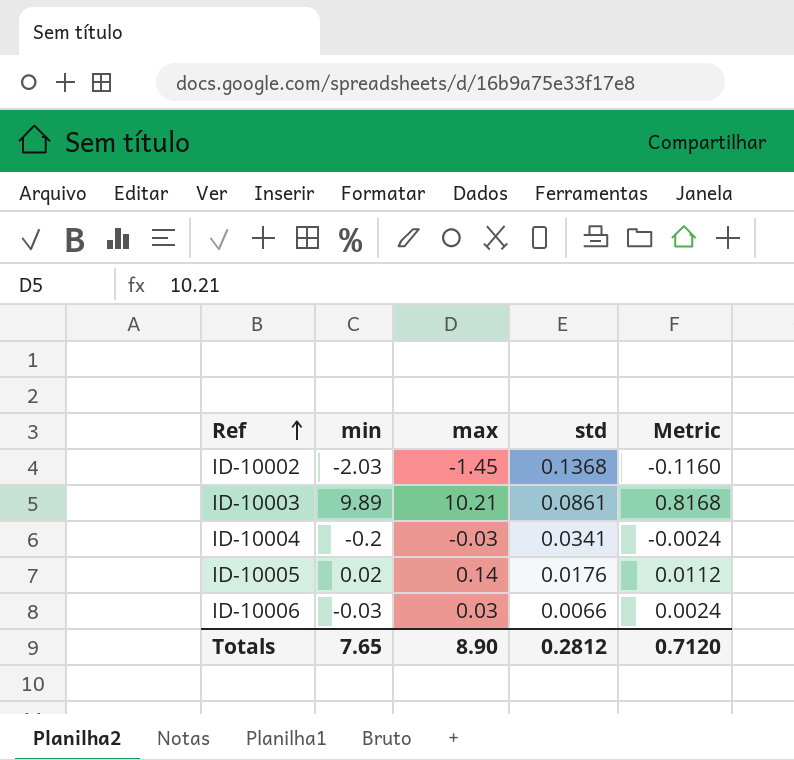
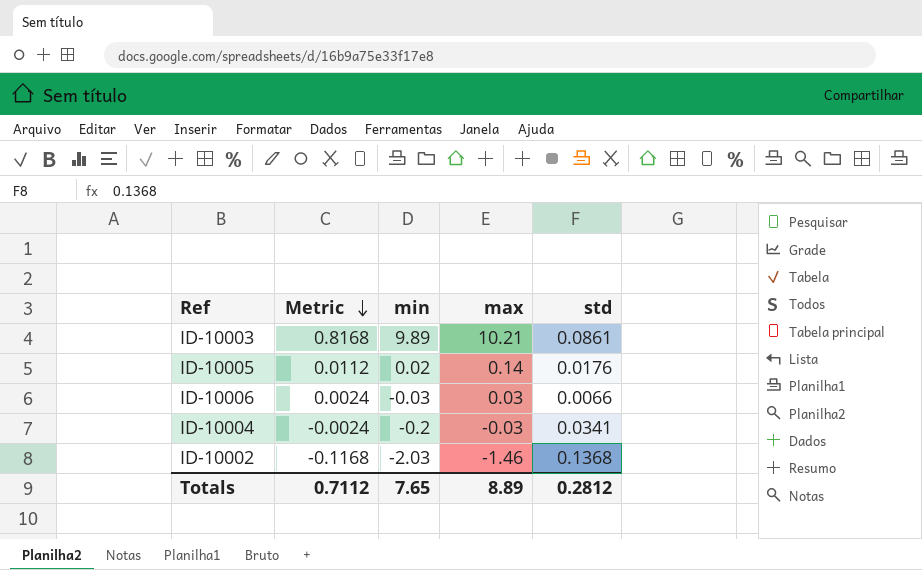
row order: Ref ascending -> Metric descending
column Metric | position: 5 -> 2
ID-10002 | Metric: -0.1160 -> -0.1168
ID-10002 | max: -1.45 -> -1.46
Totals | Metric: 0.7120 -> 0.7112
Totals | max: 8.90 -> 8.89

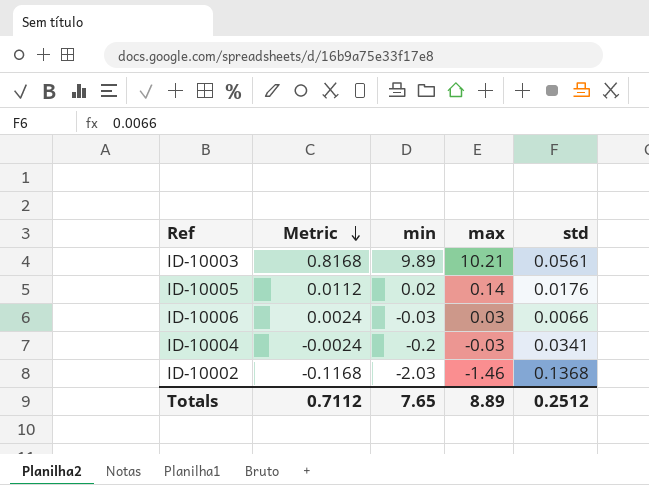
ID-10003 | std: 0.0861 -> 0.0561
Totals | std: 0.2812 -> 0.2512

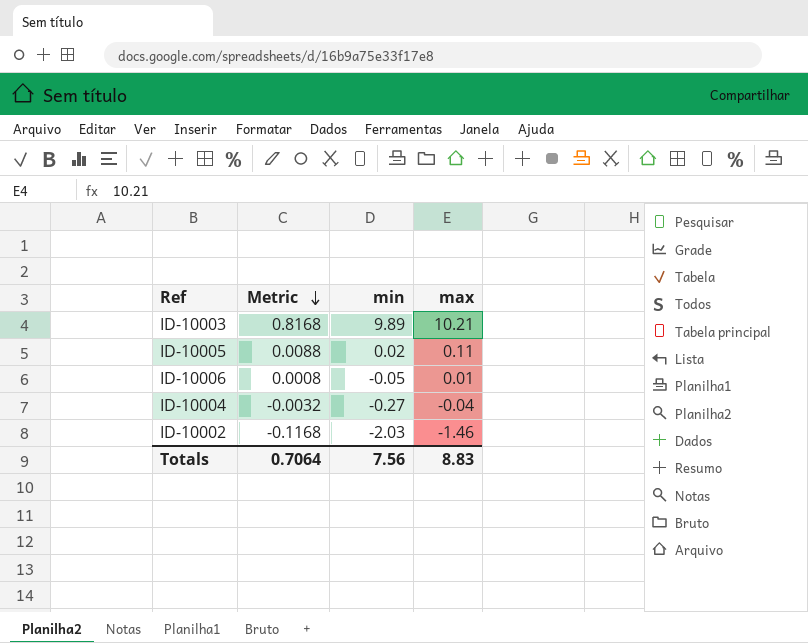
column std | position: 5 -> none
ID-10005 | Metric: 0.0112 -> 0.0088
ID-10005 | max: 0.14 -> 0.11
ID-10006 | Metric: 0.0024 -> 0.0008
ID-10006 | min: -0.03 -> -0.05
ID-10006 | max: 0.03 -> 0.01
ID-10004 | Metric: -0.0024 -> -0.0032
ID-10004 | min: -0.2 -> -0.27
ID-10004 | max: -0.03 -> -0.04
Totals | Metric: 0.7112 -> 0.7064
Totals | min: 7.65 -> 7.56
Totals | max: 8.89 -> 8.83

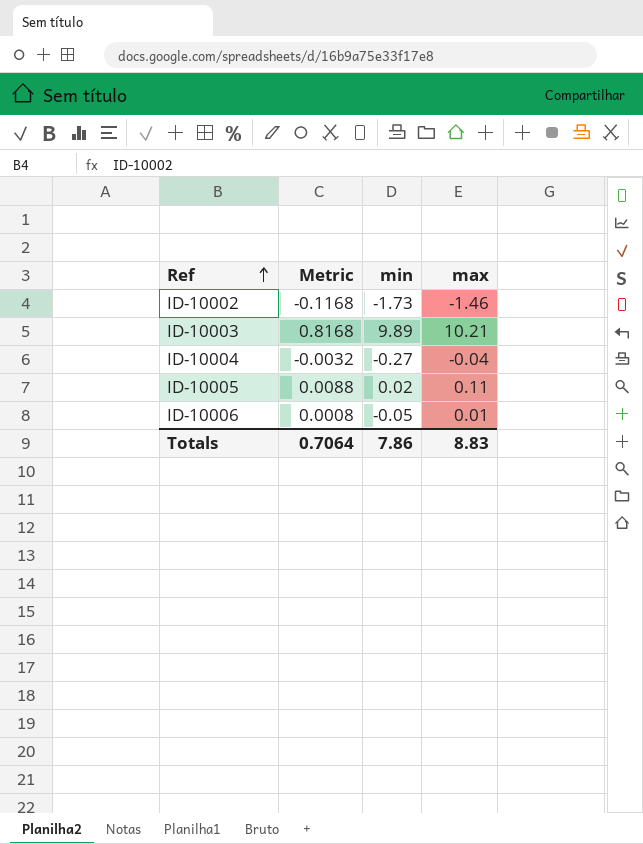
row order: Metric descending -> Ref ascending
ID-10002 | min: -2.03 -> -1.73
Totals | min: 7.56 -> 7.86

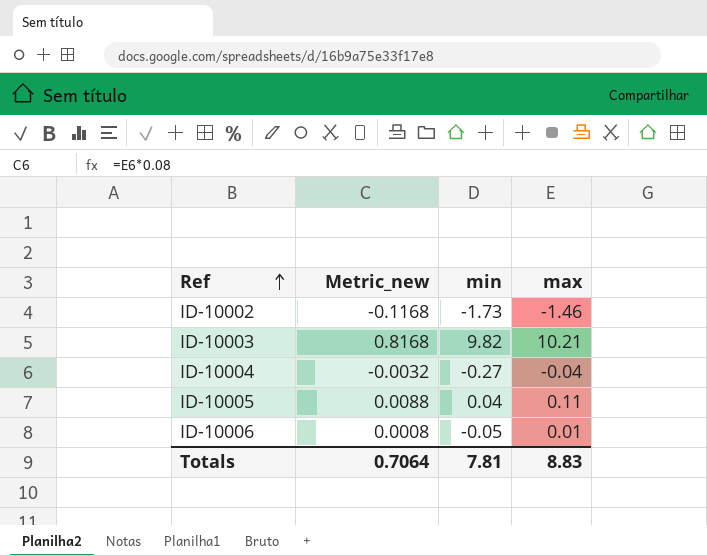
column name: Metric -> Metric_new
ID-10003 | min: 9.89 -> 9.82
ID-10005 | min: 0.02 -> 0.04
Totals | min: 7.86 -> 7.81

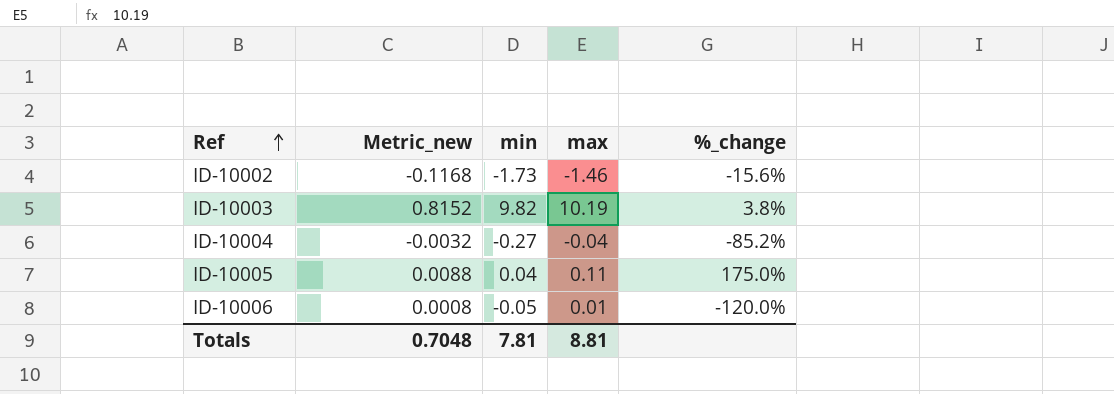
column %_change | formula: none -> ([max] - [min]) / [min]
ID-10003 | Metric_new: 0.8168 -> 0.8152
ID-10003 | max: 10.21 -> 10.19
Totals | Metric_new: 0.7064 -> 0.7048
Totals | max: 8.83 -> 8.81

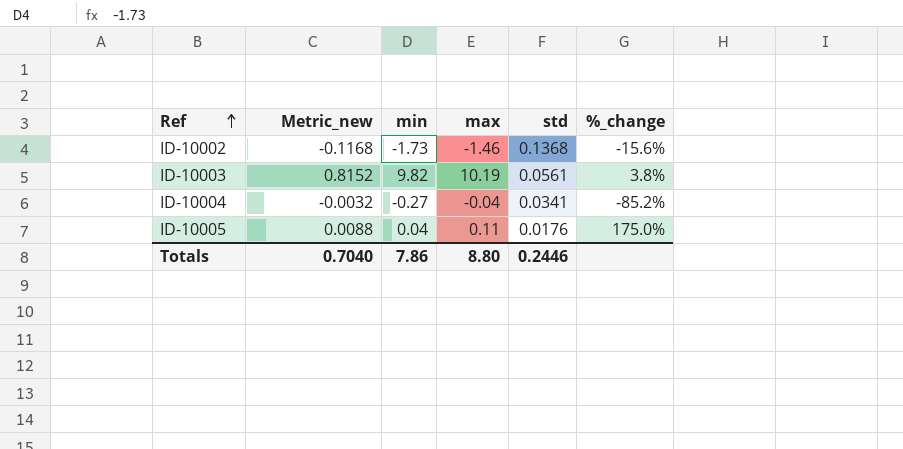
column std | position: none -> 5
row ID-10006: 0.0008 | -0.05 | 0.01 | -120.0% -> none
Totals | Metric_new: 0.7048 -> 0.7040
Totals | min: 7.81 -> 7.86
Totals | max: 8.81 -> 8.80

